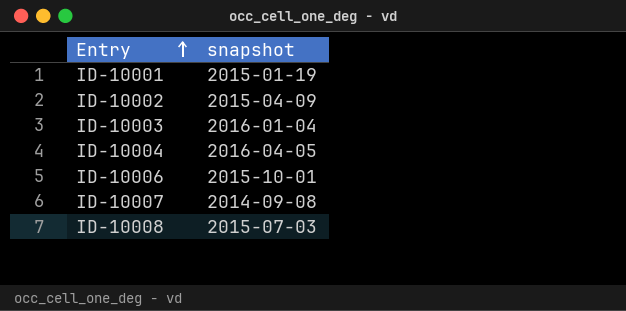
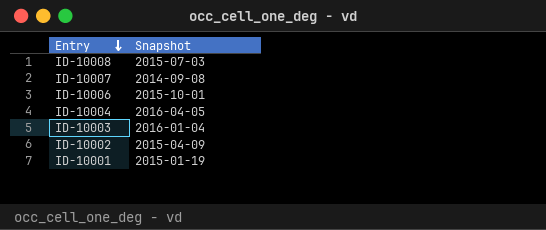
row order: Entry ascending -> Entry descending
column name: snapshot -> Snapshot

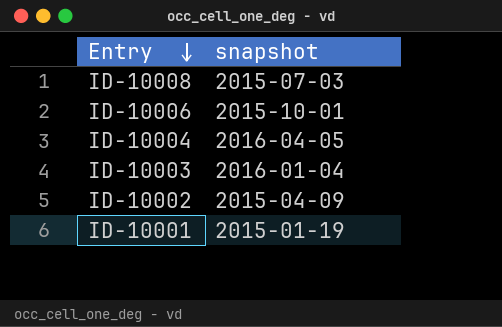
column name: Snapshot -> snapshot
row ID-10007: 2014-09-08 -> none

